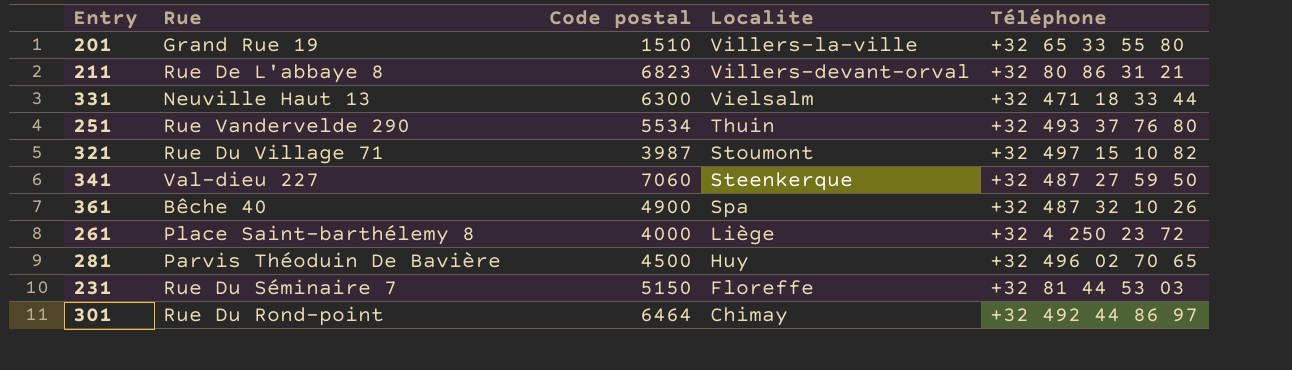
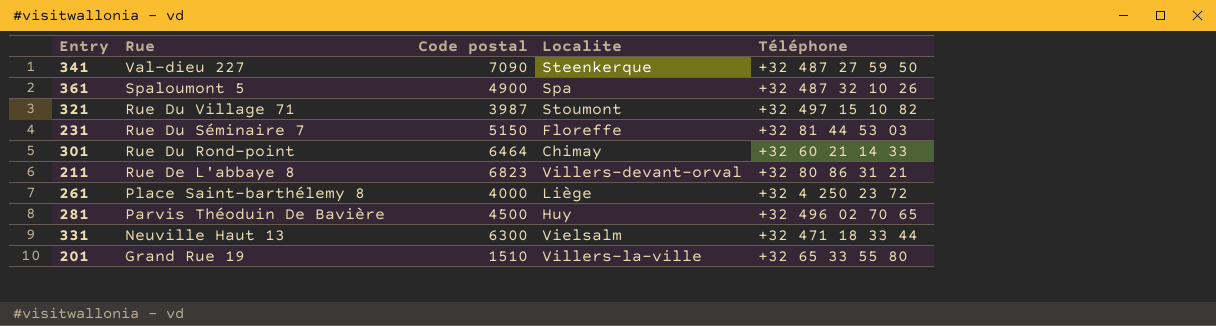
row order: Localite descending -> Rue descending
row 251: Rue Vandervelde 290 | 5534 | Thuin | +32 493 37 76 80 -> none
341 | Code postal: 7060 -> 7090
361 | Rue: Bêche 40 -> Spaloumont 5
301 | Téléphone: +32 492 44 86 97 -> +32 60 21 14 33

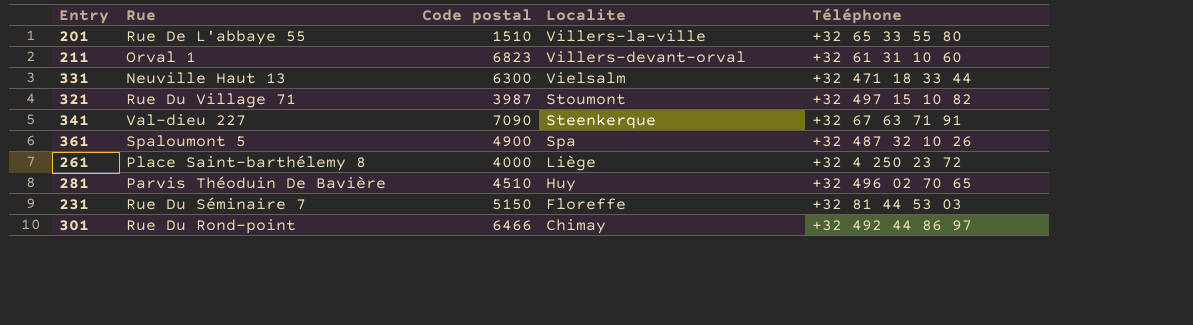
row order: Rue descending -> Localite descending
201 | Rue: Grand Rue 19 -> Rue De L'abbaye 55
211 | Rue: Rue De L'abbaye 8 -> Orval 1
211 | Téléphone: +32 80 86 31 21 -> +32 61 31 10 60
341 | Téléphone: +32 487 27 59 50 -> +32 67 63 71 91
281 | Code postal: 4500 -> 4510
301 | Code postal: 6464 -> 6466
301 | Téléphone: +32 60 21 14 33 -> +32 492 44 86 97

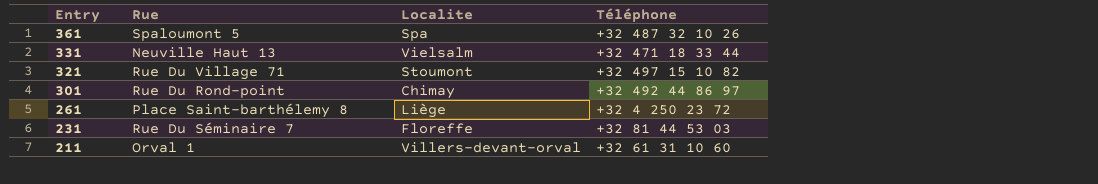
row order: Localite descending -> Entry descending
column Code postal | position: 3 -> none
row 201: Rue De L'abbaye 55 | 1510 | Villers-la-ville | +32 65 33 55 80 -> none
row 341: Val-dieu 227 | 7090 | Steenkerque | +32 67 63 71 91 -> none
row 281: Parvis Théoduin De Bavière | 4510 | Huy | +32 496 02 70 65 -> none

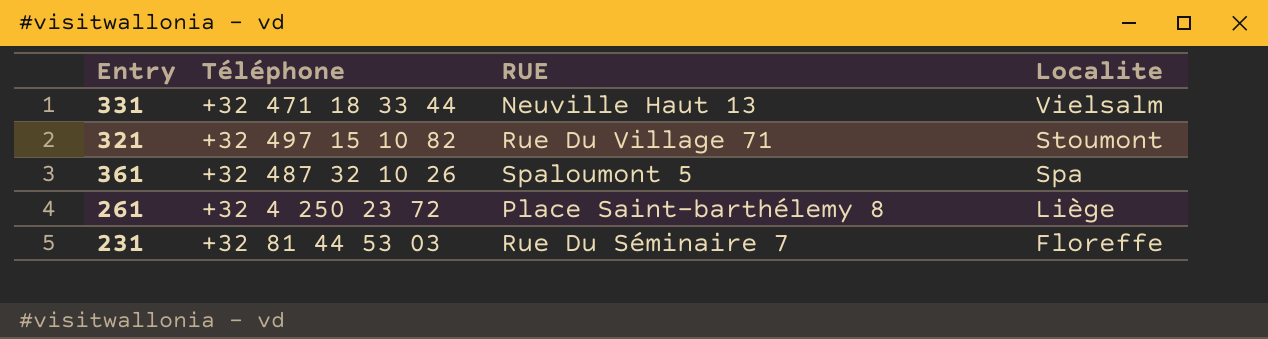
row order: Entry descending -> Localite descending
column Téléphone | position: 4 -> 2
column name: Rue -> RUE
row 301: Rue Du Rond-point | Chimay | +32 492 44 86 97 -> none
row 211: Orval 1 | Villers-devant-orval | +32 61 31 10 60 -> none

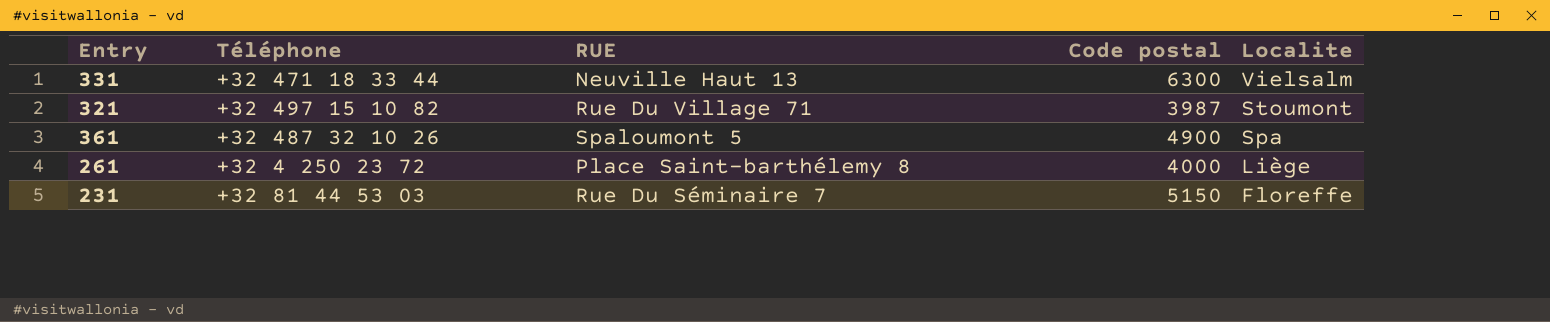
column Code postal | position: none -> 4

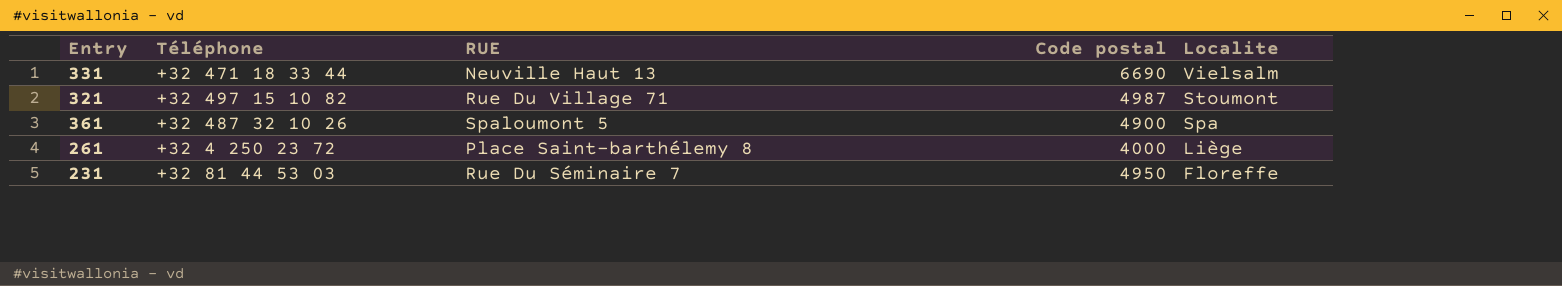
331 | Code postal: 6300 -> 6690
321 | Code postal: 3987 -> 4987
231 | Code postal: 5150 -> 4950

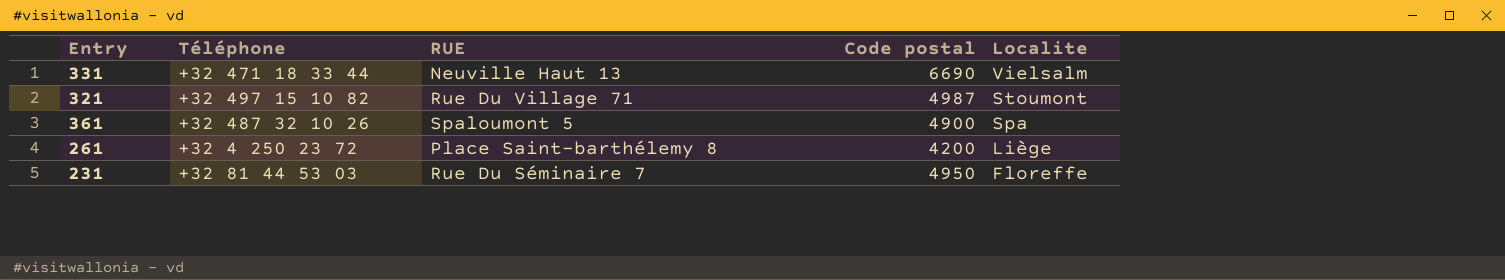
261 | Code postal: 4000 -> 4200

